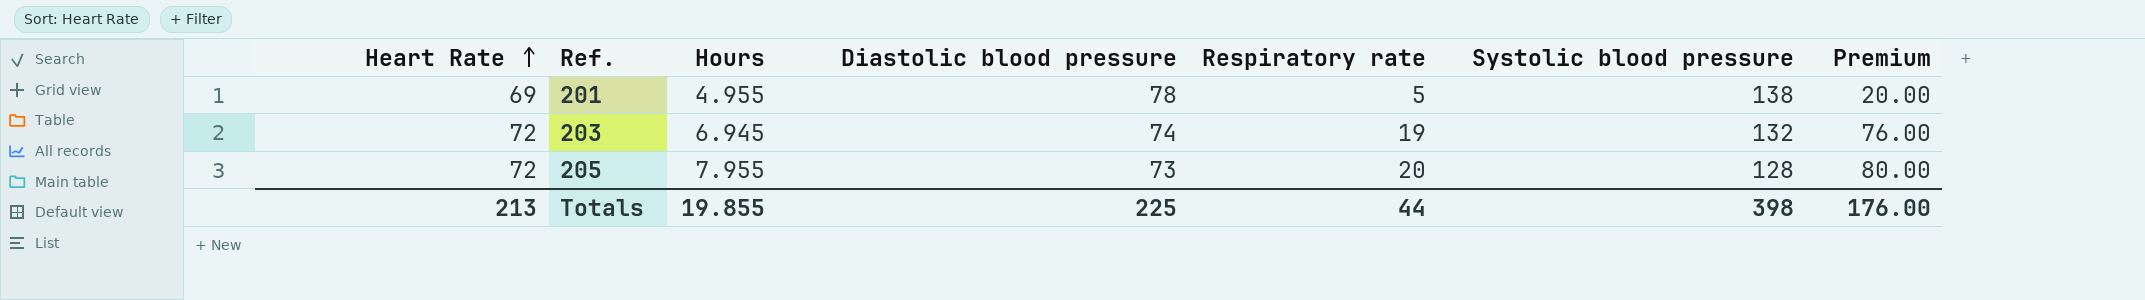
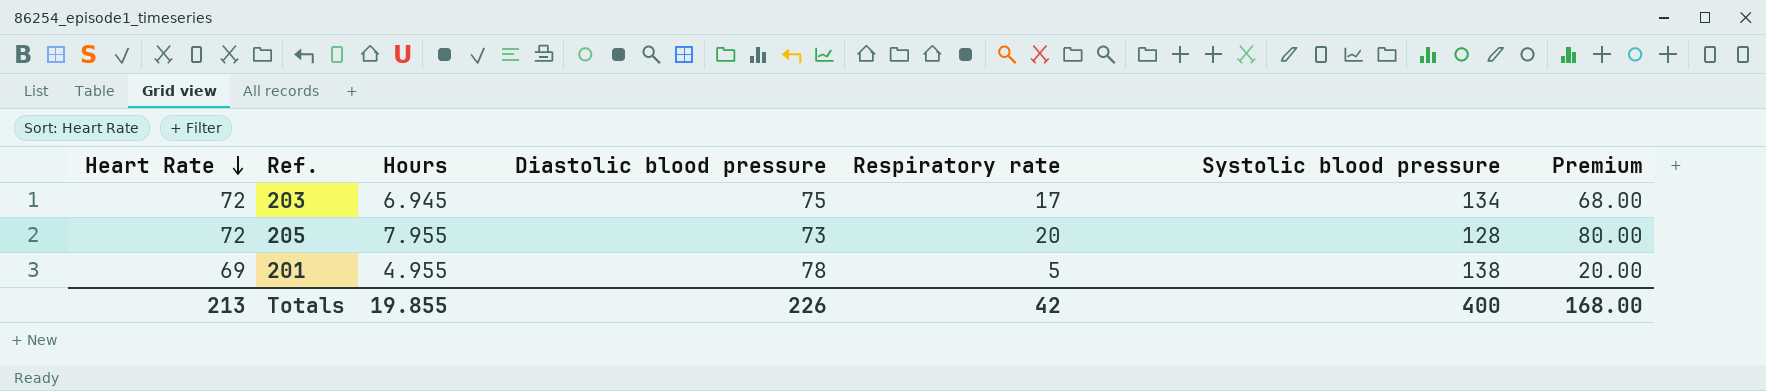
row order: Heart Rate ascending -> Heart Rate descending
203 | Diastolic blood pressure: 74 -> 75
203 | Respiratory rate: 19 -> 17
203 | Systolic blood pressure: 132 -> 134
203 | Premium: 76.00 -> 68.00
Totals | Diastolic blood pressure: 225 -> 226
Totals | Respiratory rate: 44 -> 42
Totals | Systolic blood pressure: 398 -> 400
Totals | Premium: 176.00 -> 168.00

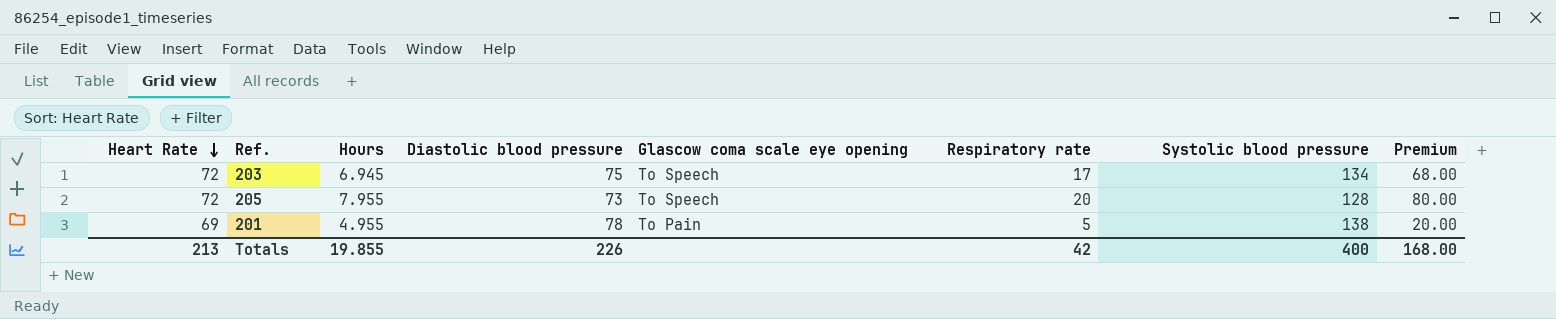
column Glascow coma scale eye opening | position: none -> 5

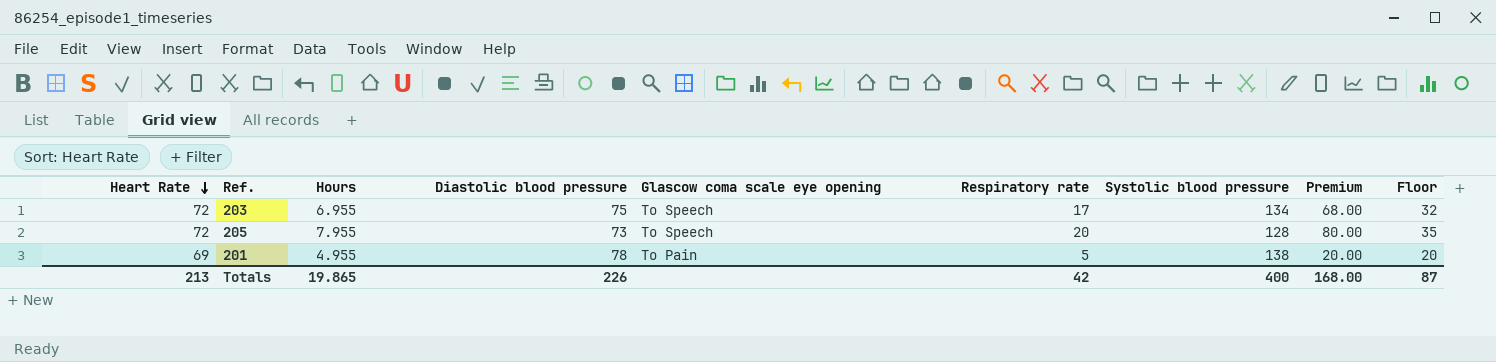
column Floor | formula: none -> [Respiratory rate] + 15
203 | Hours: 6.945 -> 6.955
Totals | Hours: 19.855 -> 19.865

